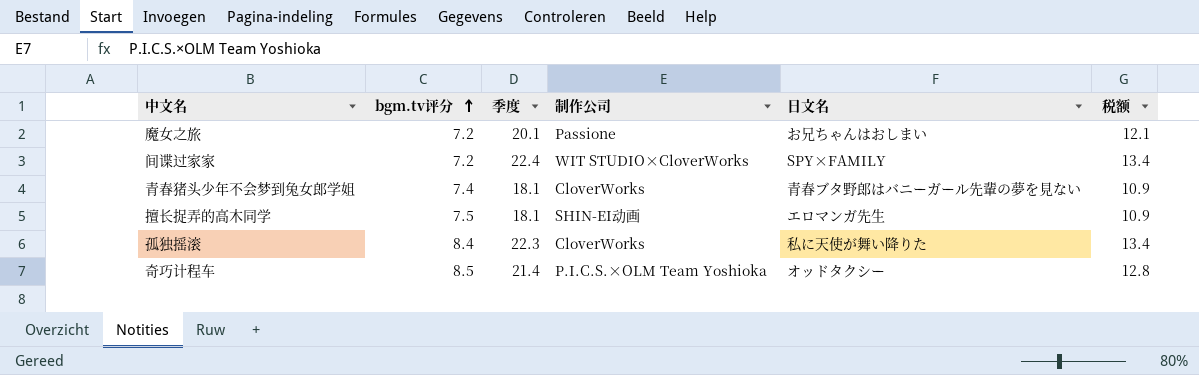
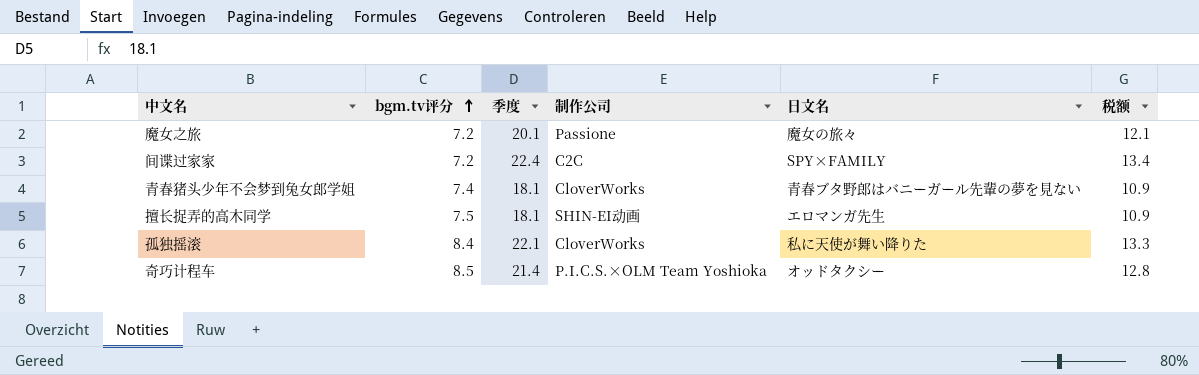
魔女之旅 | 日文名: お兄ちゃんはおしまい -> 魔女の旅々
间谍过家家 | 制作公司: WIT STUDIO×CloverWorks -> C2C
孤独摇滚 | 季度: 22.3 -> 22.1
孤独摇滚 | 税额: 13.4 -> 13.3

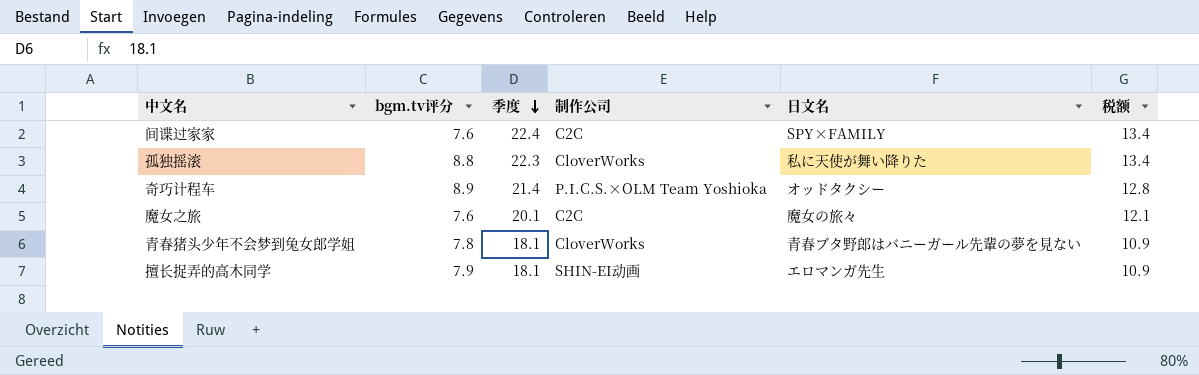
row order: bgm.tv评分 ascending -> 季度 descending
间谍过家家 | bgm.tv评分: 7.2 -> 7.6
孤独摇滚 | bgm.tv评分: 8.4 -> 8.8
孤独摇滚 | 季度: 22.1 -> 22.3
孤独摇滚 | 税额: 13.3 -> 13.4
奇巧计程车 | bgm.tv评分: 8.5 -> 8.9
魔女之旅 | bgm.tv评分: 7.2 -> 7.6
魔女之旅 | 制作公司: Passione -> C2C
青春猪头少年不会梦到兔女郎学姐 | bgm.tv评分: 7.4 -> 7.8
擅长捉弄的高木同学 | bgm.tv评分: 7.5 -> 7.9

